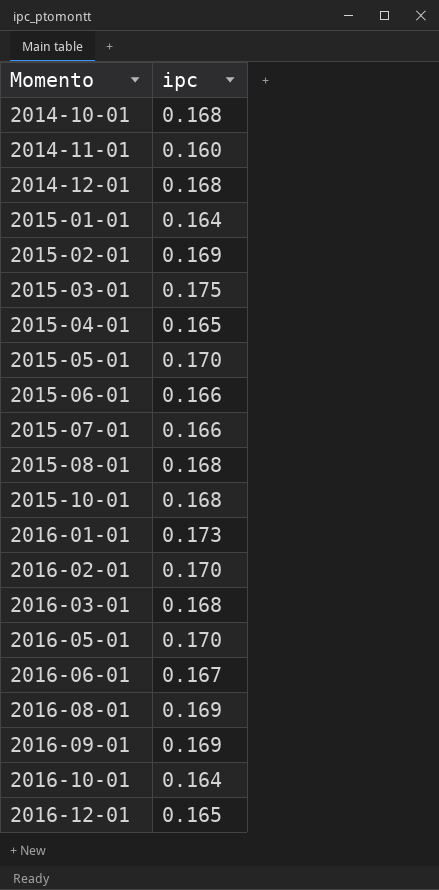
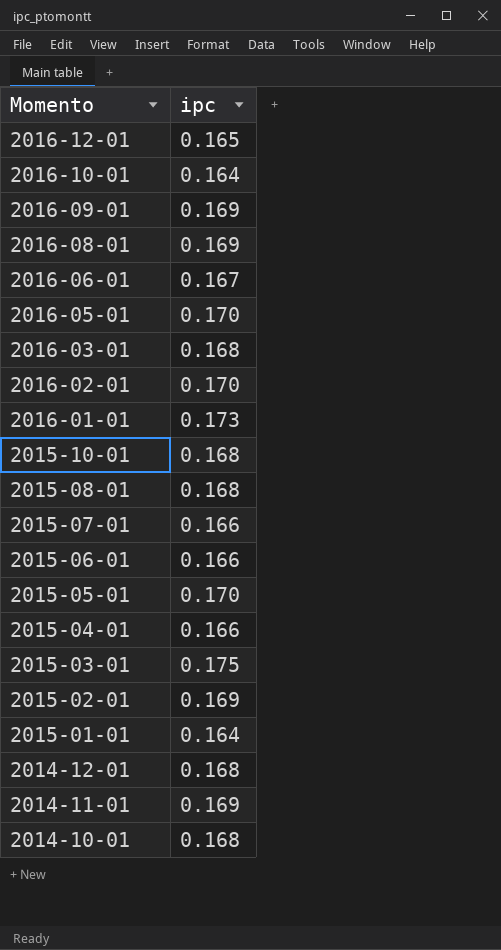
row order: Momento ascending -> Momento descending
2015-04-01 | ipc: 0.165 -> 0.166
2014-11-01 | ipc: 0.160 -> 0.169

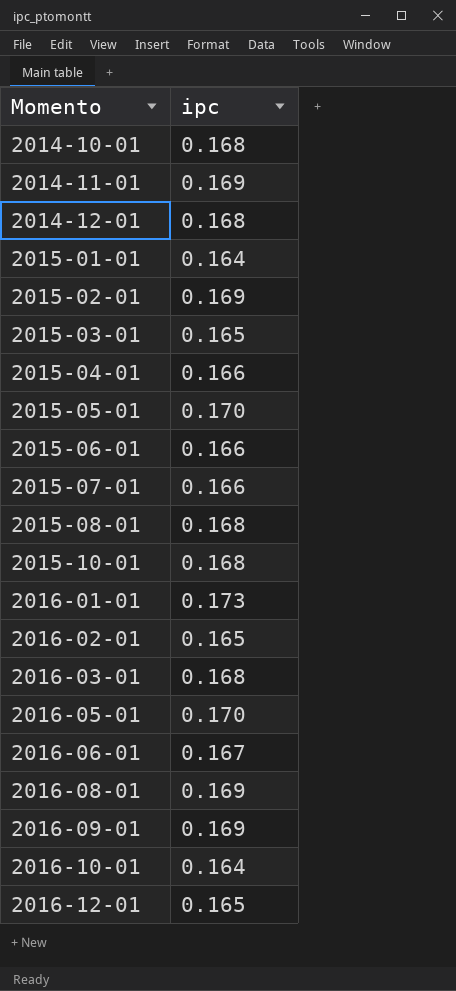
row order: Momento descending -> Momento ascending
2015-03-01 | ipc: 0.175 -> 0.165
2016-02-01 | ipc: 0.170 -> 0.165

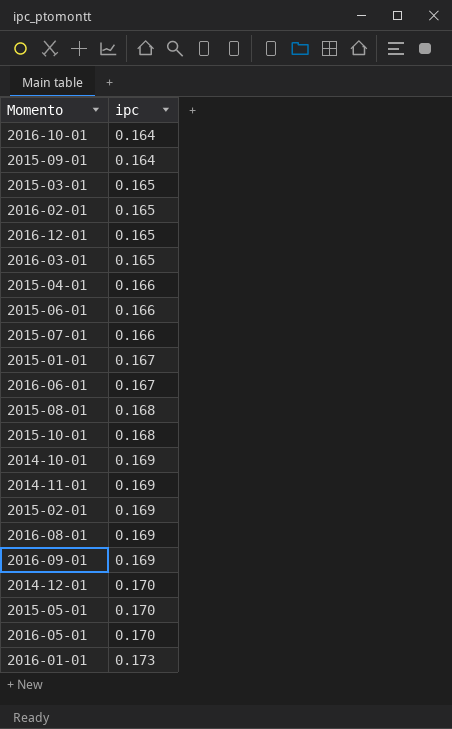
row order: Momento ascending -> ipc ascending
row 2015-09-01: none -> 0.164
2016-03-01 | ipc: 0.168 -> 0.165
2015-01-01 | ipc: 0.164 -> 0.167
2014-10-01 | ipc: 0.168 -> 0.169
2014-12-01 | ipc: 0.168 -> 0.170

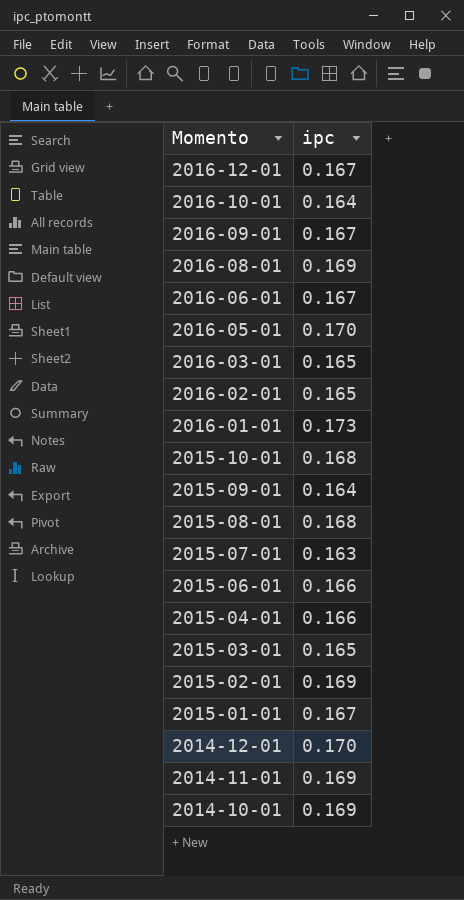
row order: ipc ascending -> Momento descending
row 2015-05-01: 0.170 -> none
2016-12-01 | ipc: 0.165 -> 0.167
2016-09-01 | ipc: 0.169 -> 0.167
2015-07-01 | ipc: 0.166 -> 0.163

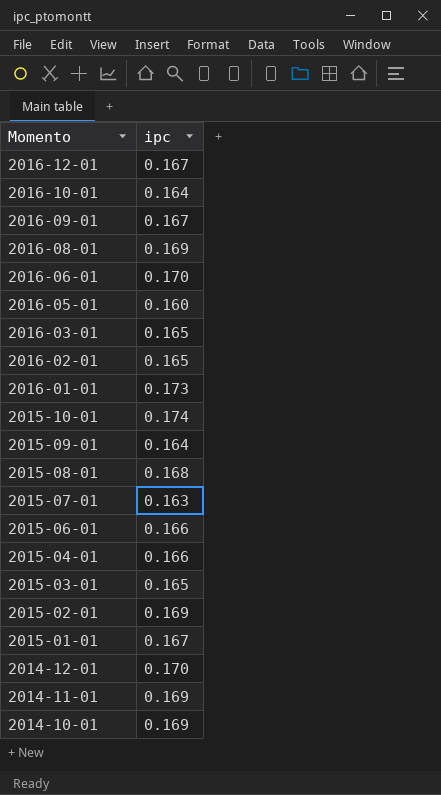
2016-06-01 | ipc: 0.167 -> 0.170
2016-05-01 | ipc: 0.170 -> 0.160
2015-10-01 | ipc: 0.168 -> 0.174

